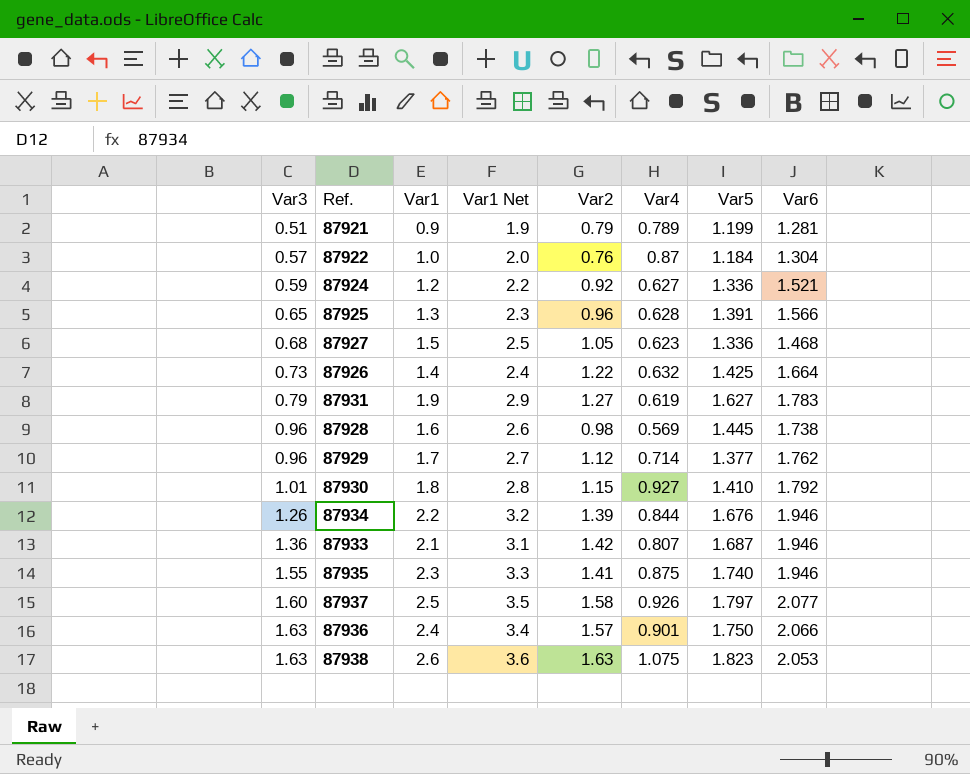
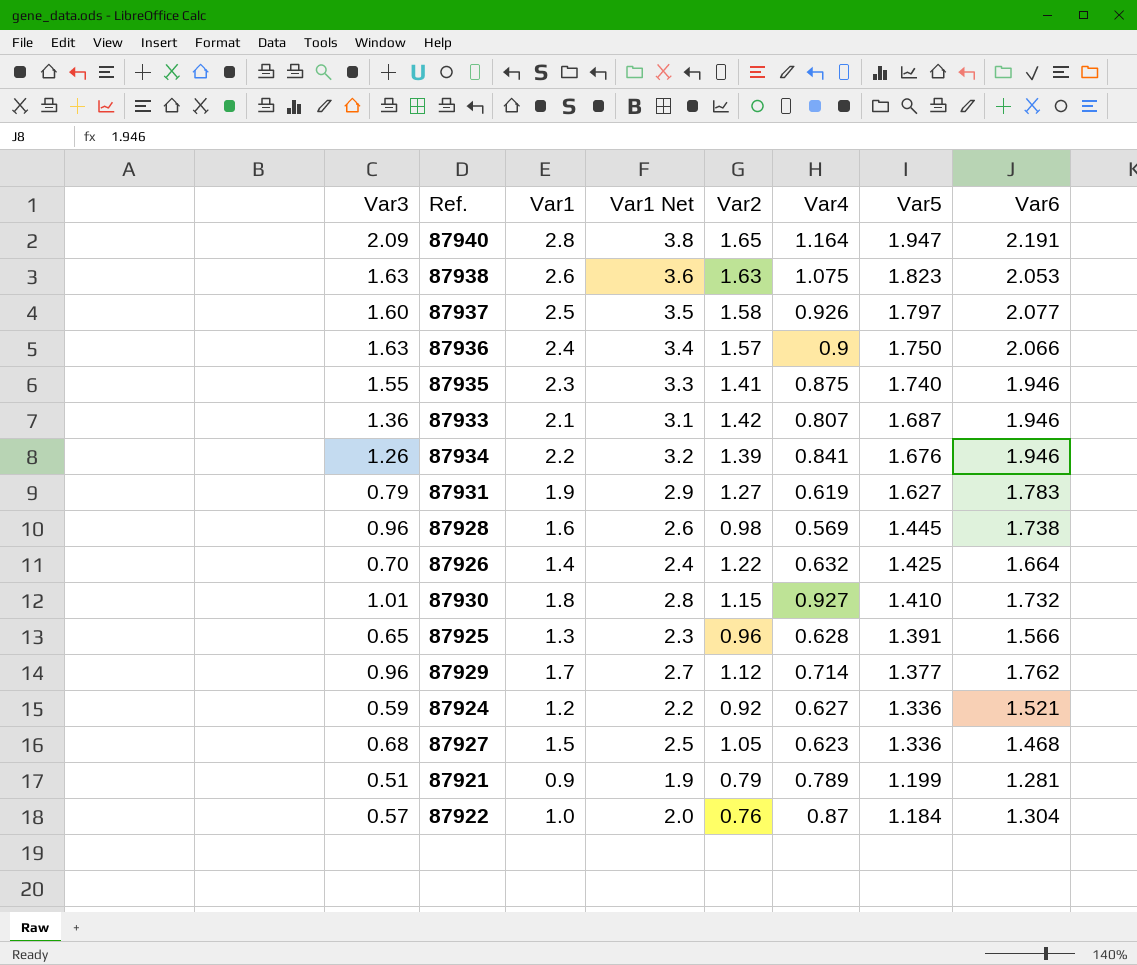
row order: Var3 ascending -> Var5 descending
row 87940: none -> 2.09 | 2.8 | 3.8 | 1.65 | 1.164 | 1.947 | 2.191
87936 | Var4: 0.901 -> 0.9
87934 | Var4: 0.844 -> 0.841
87926 | Var3: 0.73 -> 0.70
87930 | Var6: 1.792 -> 1.732

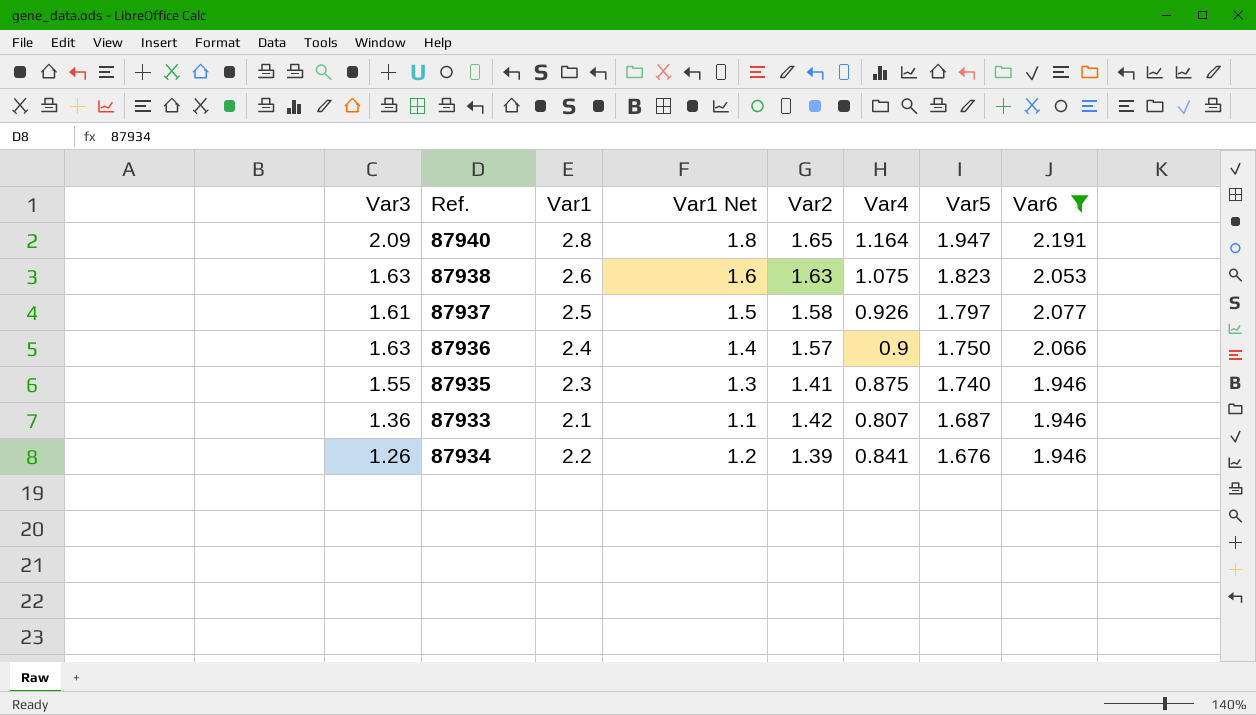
filter: none -> Var6 >= 1.946
column Var1 Net | formula: [Var1] + 1 -> [Var1] - 1
87937 | Var3: 1.60 -> 1.61

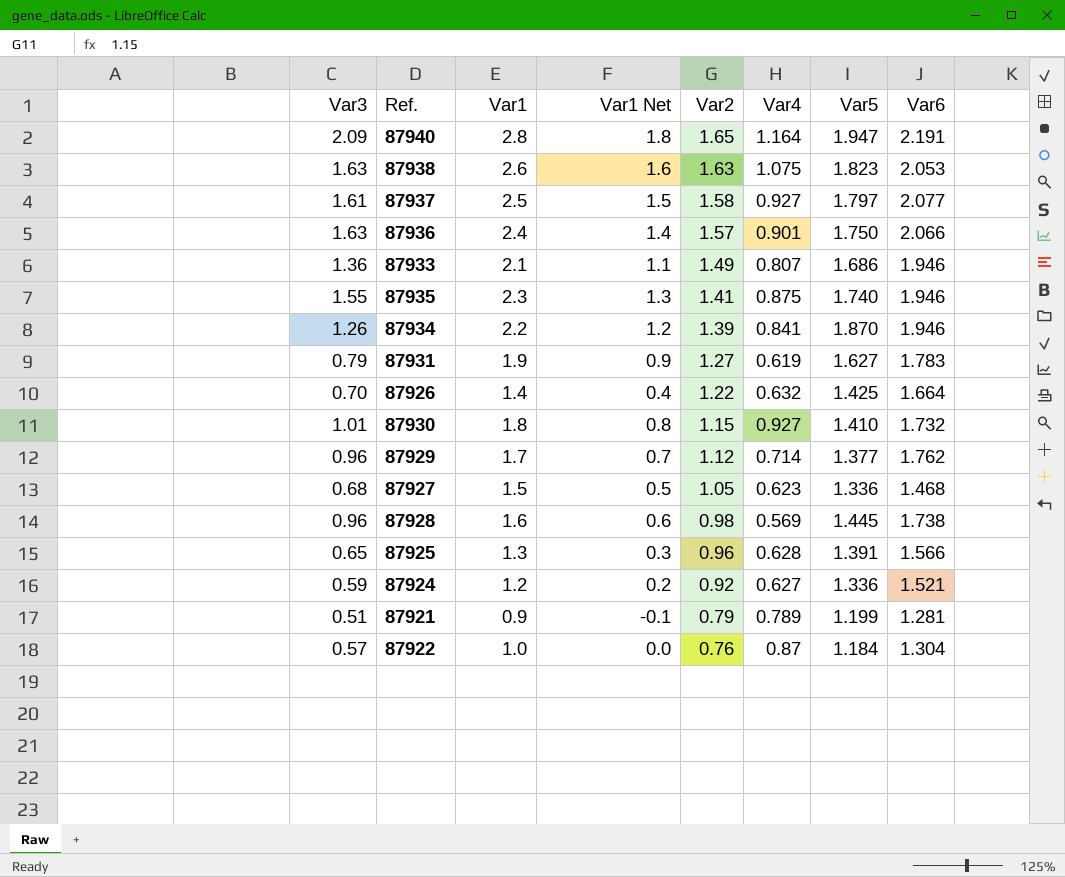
filter: Var6 >= 1.946 -> none
row order: Var5 descending -> Var2 descending
87937 | Var4: 0.926 -> 0.927
87936 | Var4: 0.9 -> 0.901
87933 | Var2: 1.42 -> 1.49
87933 | Var5: 1.687 -> 1.686
87934 | Var5: 1.676 -> 1.870

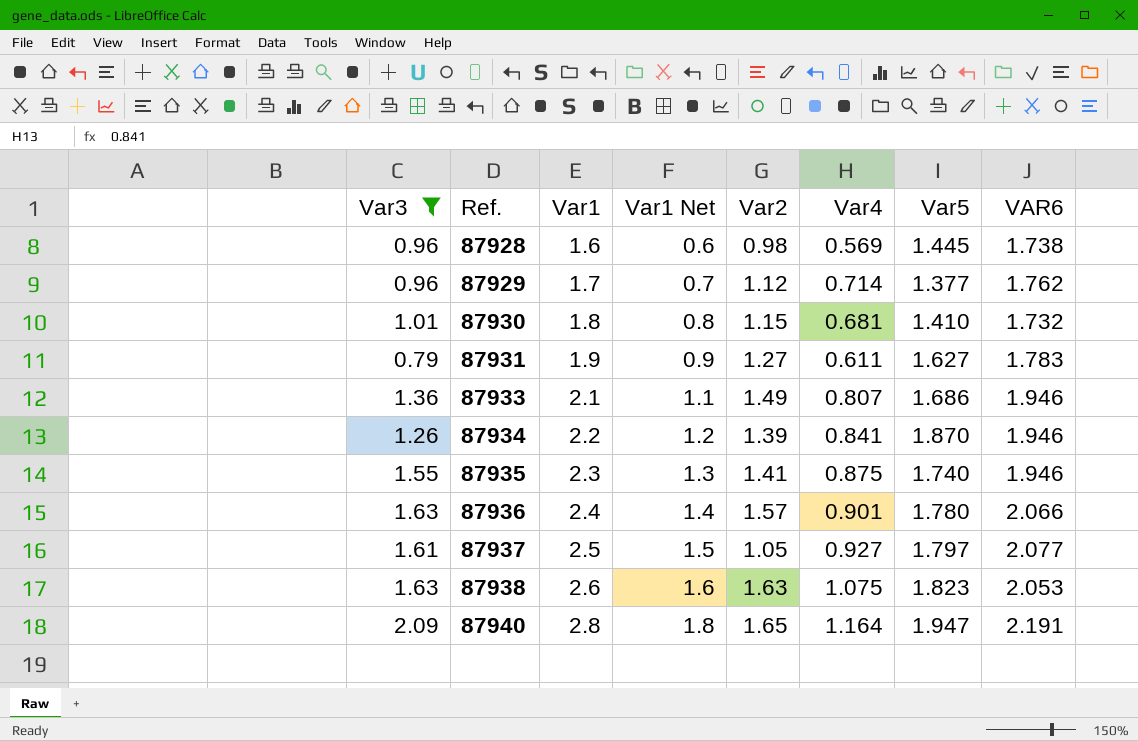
filter: none -> Var3 >= 0.79
row order: Var2 descending -> Ref. ascending
column name: Var6 -> VAR6
87930 | Var4: 0.927 -> 0.681
87931 | Var4: 0.619 -> 0.611
87936 | Var5: 1.750 -> 1.780
87937 | Var2: 1.58 -> 1.05

